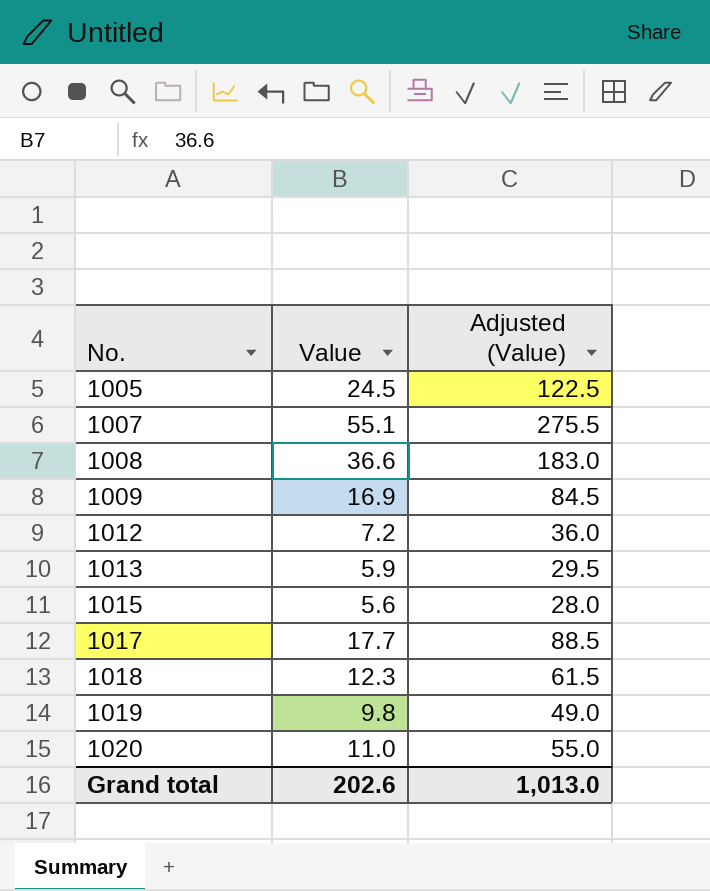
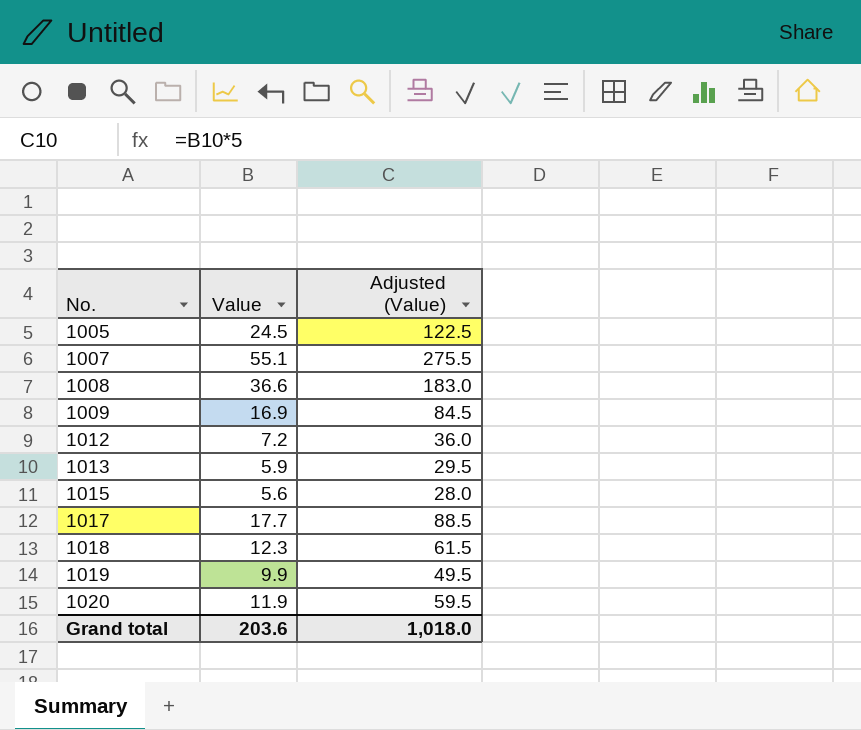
1019 | Value: 9.8 -> 9.9
1019 | Adjusted (Value): 49.0 -> 49.5
1020 | Value: 11.0 -> 11.9
1020 | Adjusted (Value): 55.0 -> 59.5
Grand total | Value: 202.6 -> 203.6
Grand total | Adjusted (Value): 1,013.0 -> 1,018.0

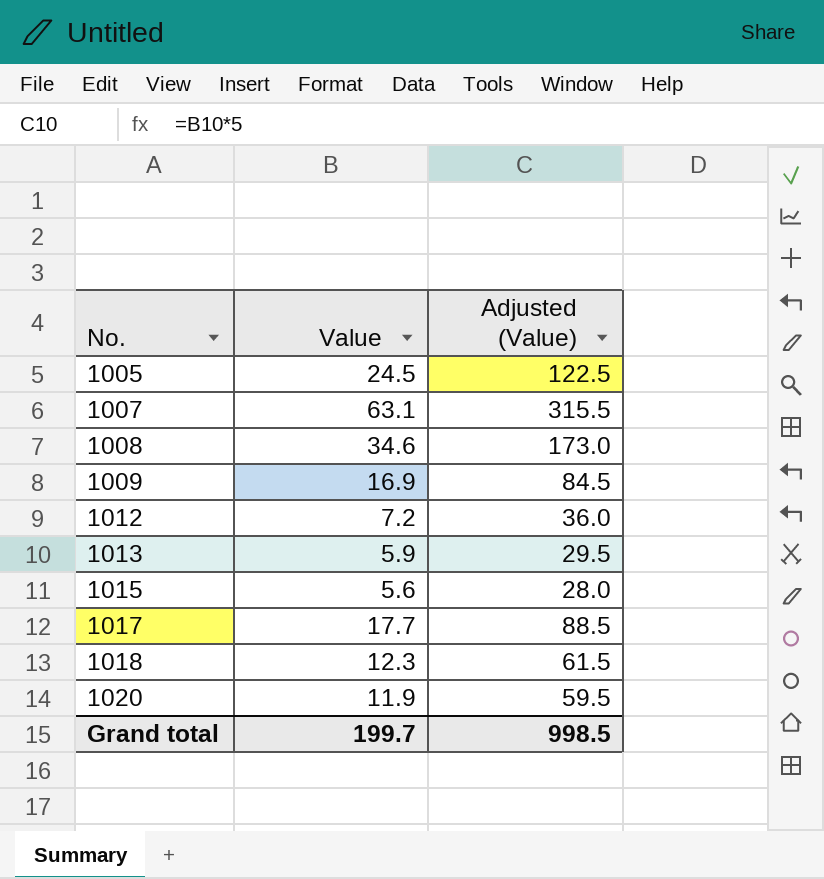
row 1019: 9.9 | 49.5 -> none
1007 | Value: 55.1 -> 63.1
1007 | Adjusted (Value): 275.5 -> 315.5
1008 | Value: 36.6 -> 34.6
1008 | Adjusted (Value): 183.0 -> 173.0
Grand total | Value: 203.6 -> 199.7
Grand total | Adjusted (Value): 1,018.0 -> 998.5

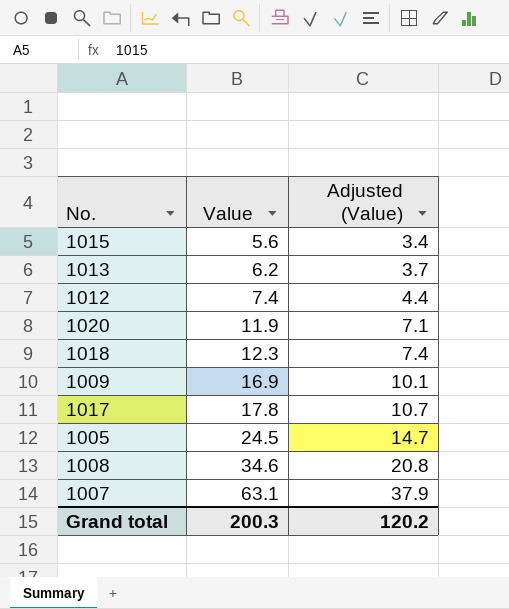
row order: No. ascending -> Value ascending
column Adjusted (Value) | formula: [Value] * 5 -> [Value] * 0.6
1013 | Value: 5.9 -> 6.2
1012 | Value: 7.2 -> 7.4
1017 | Value: 17.7 -> 17.8
Grand total | Value: 199.7 -> 200.3
Grand total | Adjusted (Value): 998.5 -> 120.2

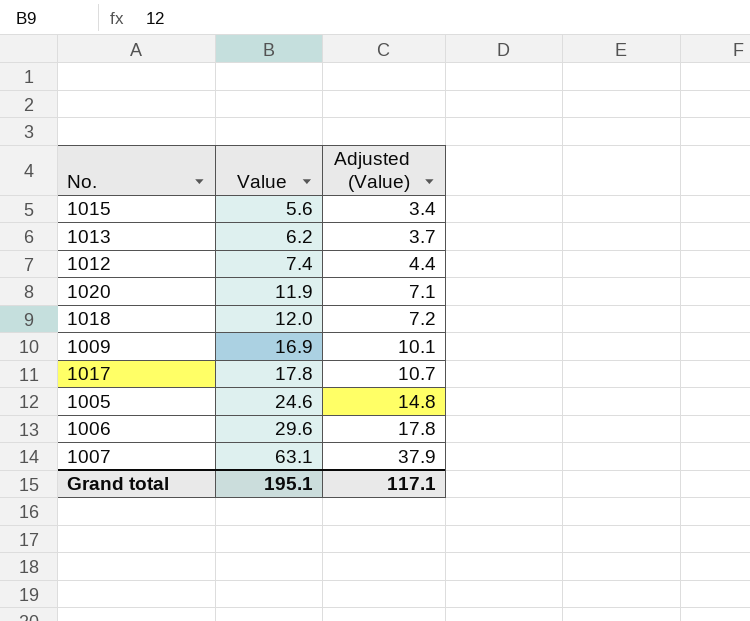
row 1008: 34.6 | 20.8 -> none
1018 | Value: 12.3 -> 12.0
1018 | Adjusted (Value): 7.4 -> 7.2
1005 | Value: 24.5 -> 24.6
1005 | Adjusted (Value): 14.7 -> 14.8
row 1006: none -> 29.6 | 17.8
Grand total | Value: 200.3 -> 195.1
Grand total | Adjusted (Value): 120.2 -> 117.1

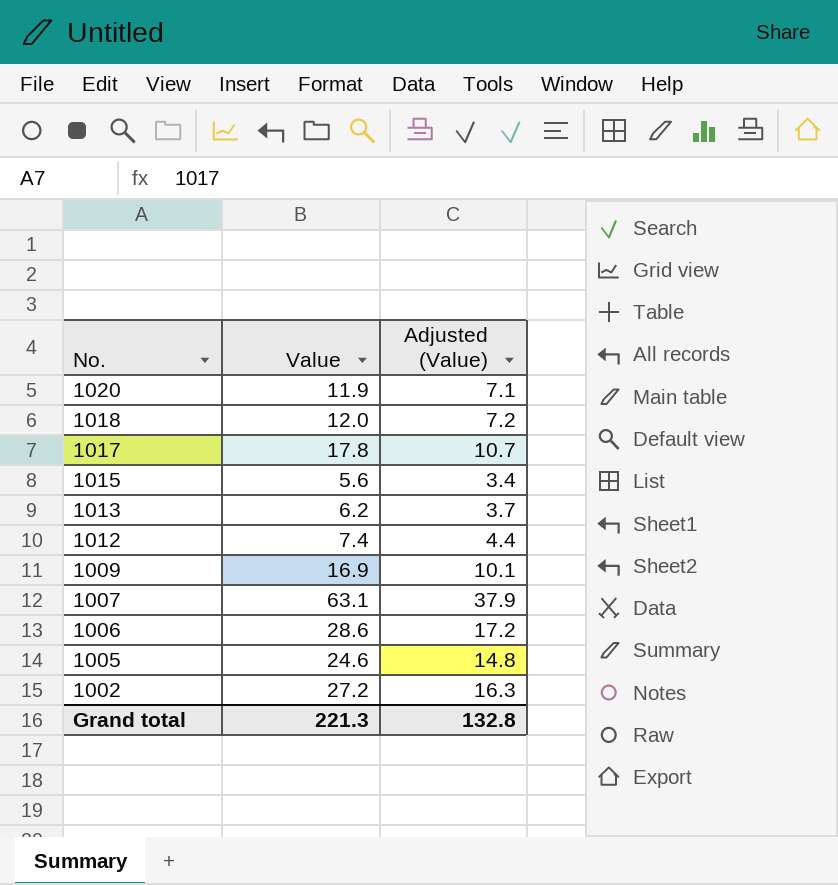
row order: Value ascending -> No. descending
1006 | Value: 29.6 -> 28.6
1006 | Adjusted (Value): 17.8 -> 17.2
row 1002: none -> 27.2 | 16.3
Grand total | Value: 195.1 -> 221.3
Grand total | Adjusted (Value): 117.1 -> 132.8

